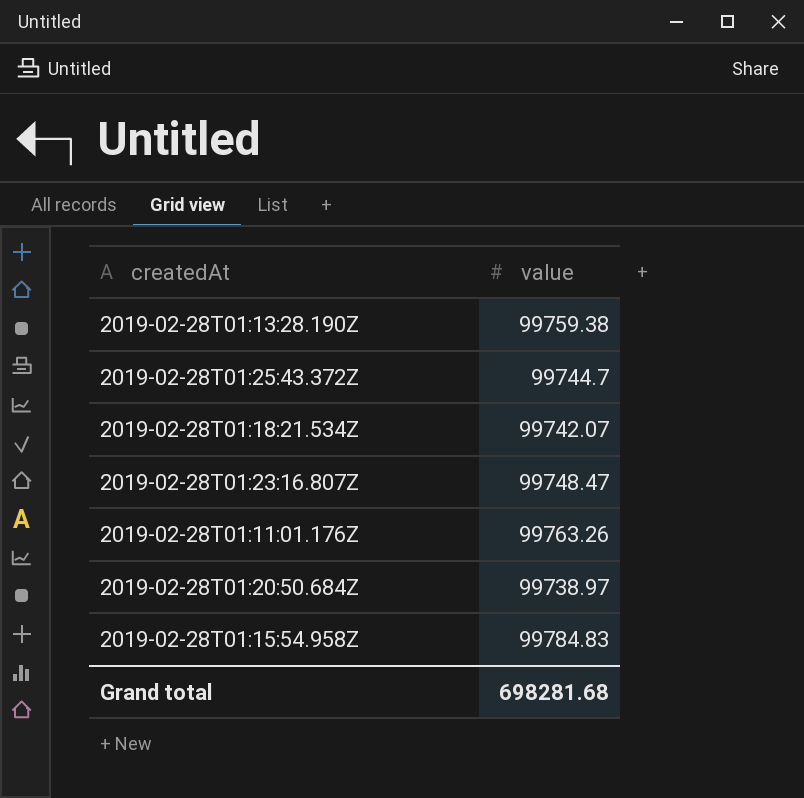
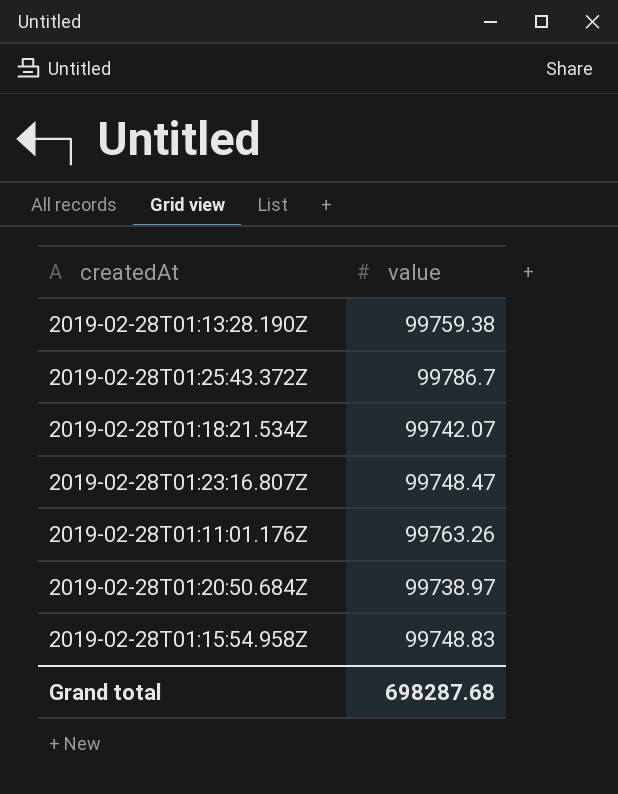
2019-02-28T01:25:43.372Z | value: 99744.7 -> 99786.7
2019-02-28T01:15:54.958Z | value: 99784.83 -> 99748.83
Grand total | value: 698281.68 -> 698287.68

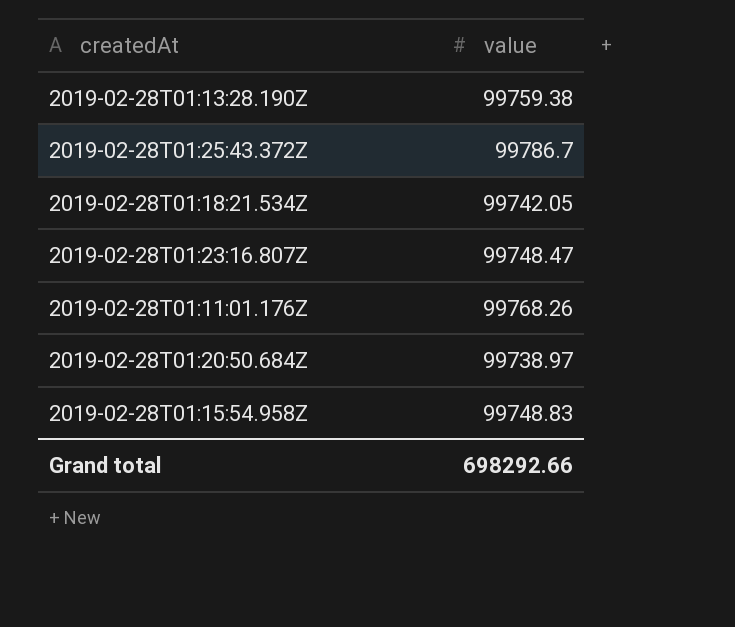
2019-02-28T01:18:21.534Z | value: 99742.07 -> 99742.05
2019-02-28T01:11:01.176Z | value: 99763.26 -> 99768.26
Grand total | value: 698287.68 -> 698292.66

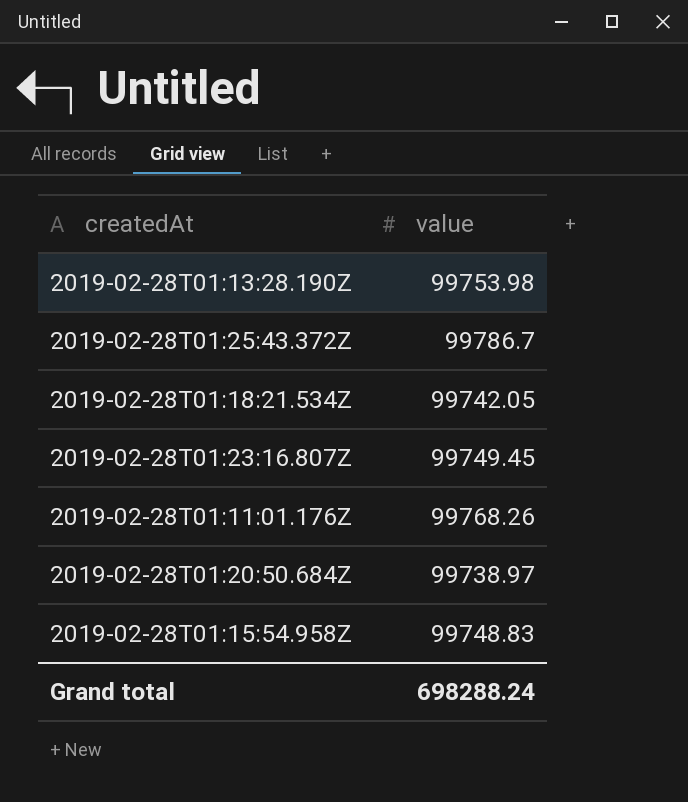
2019-02-28T01:13:28.190Z | value: 99759.38 -> 99753.98
2019-02-28T01:23:16.807Z | value: 99748.47 -> 99749.45
Grand total | value: 698292.66 -> 698288.24

